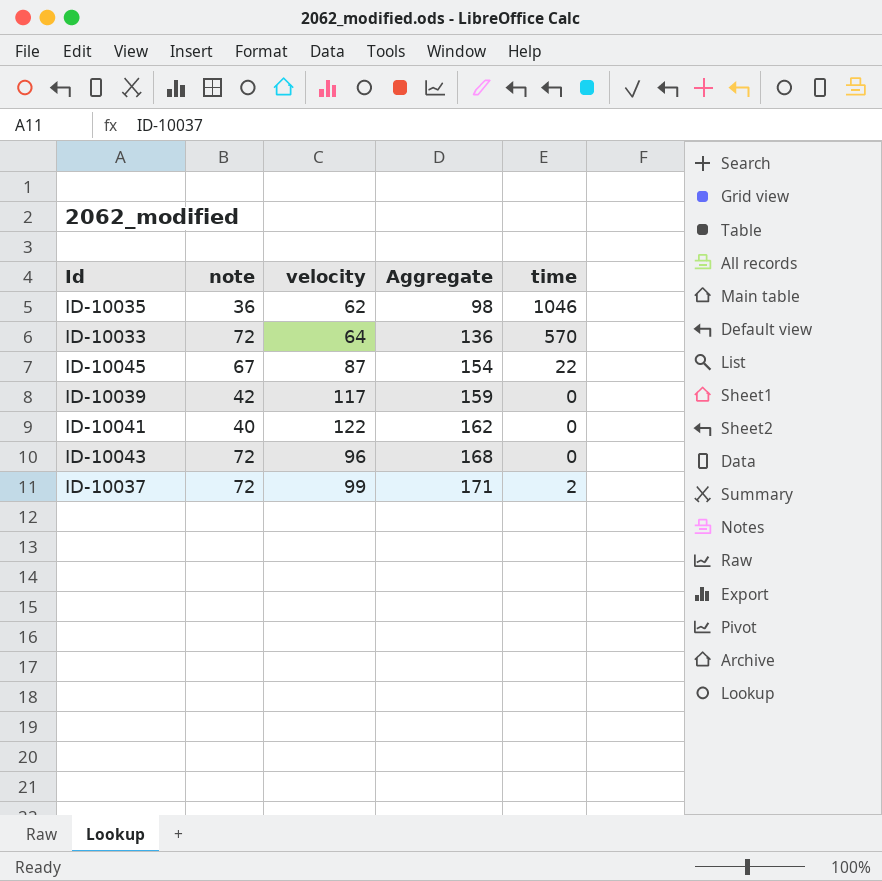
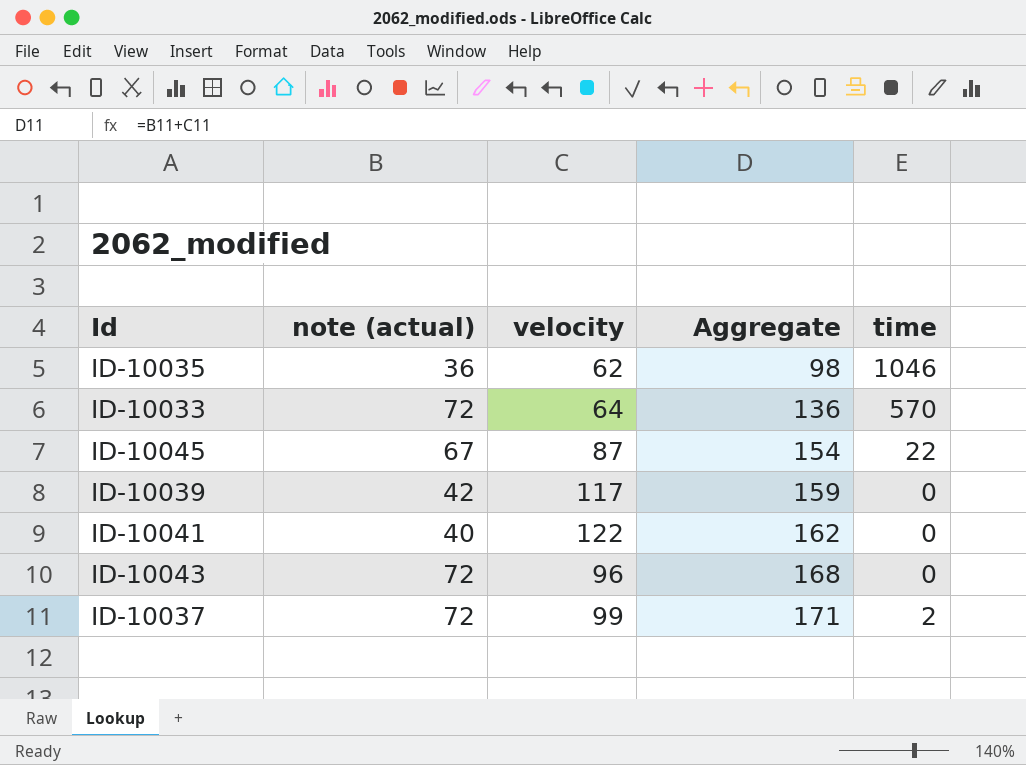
column name: note -> note (actual)

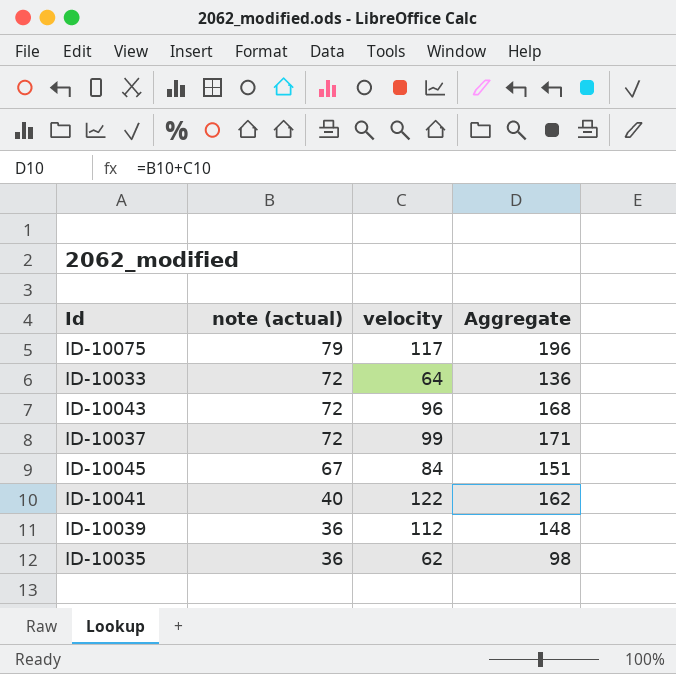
row order: Aggregate ascending -> note (actual) descending
column time | position: 5 -> none
row ID-10075: none -> 79 | 117 | 196
ID-10045 | velocity: 87 -> 84
ID-10045 | Aggregate: 154 -> 151
ID-10039 | note (actual): 42 -> 36
ID-10039 | velocity: 117 -> 112
ID-10039 | Aggregate: 159 -> 148

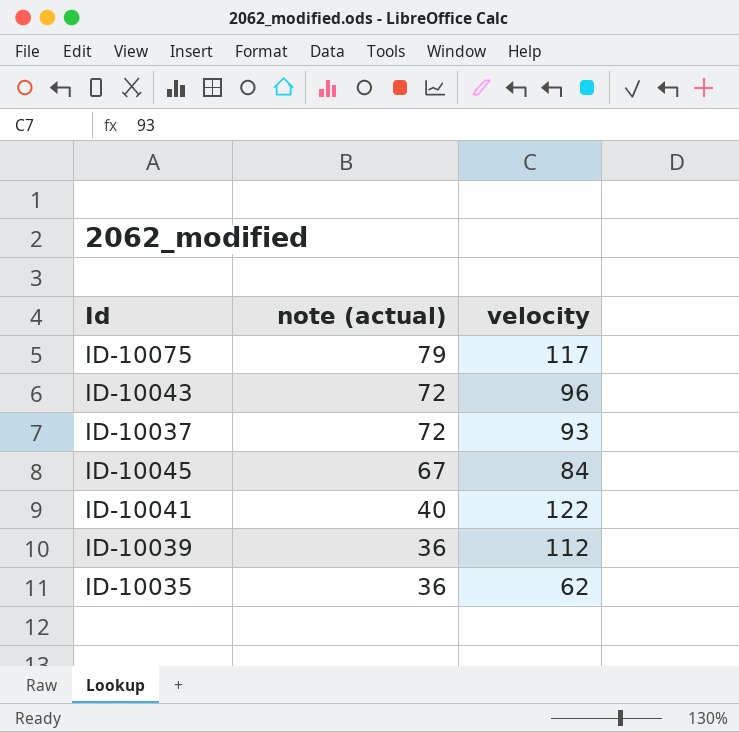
column Aggregate | formula: [note (actual)] + [velocity] -> none
row ID-10033: 72 | 64 | 136 -> none
ID-10037 | velocity: 99 -> 93

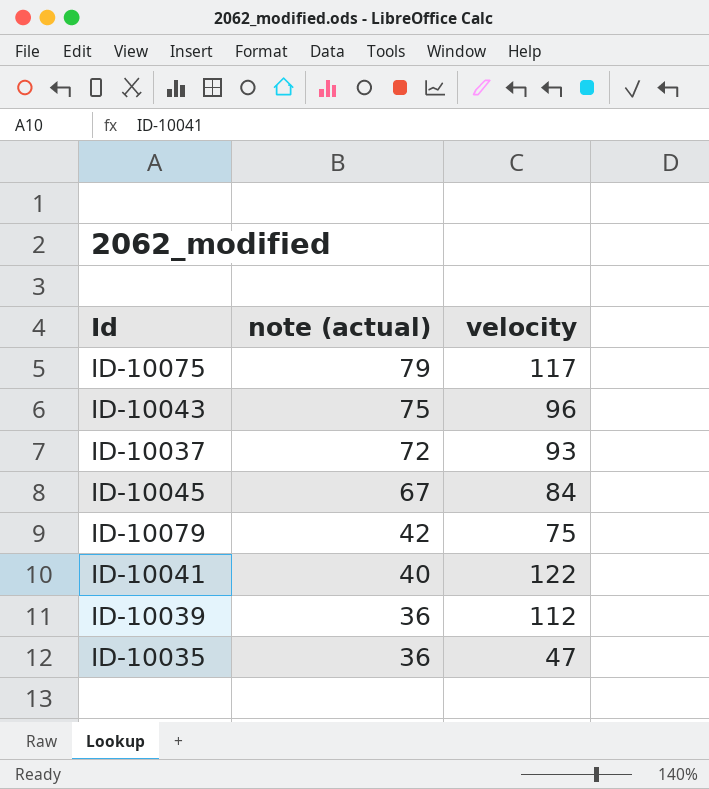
ID-10043 | note (actual): 72 -> 75
row ID-10079: none -> 42 | 75
ID-10035 | velocity: 62 -> 47

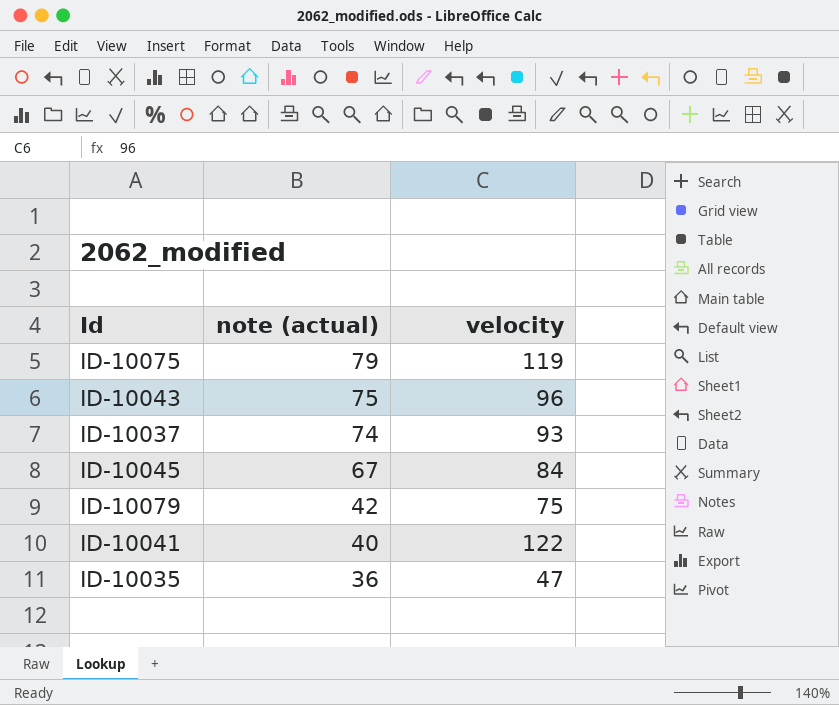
row ID-10039: 36 | 112 -> none
ID-10075 | velocity: 117 -> 119
ID-10037 | note (actual): 72 -> 74

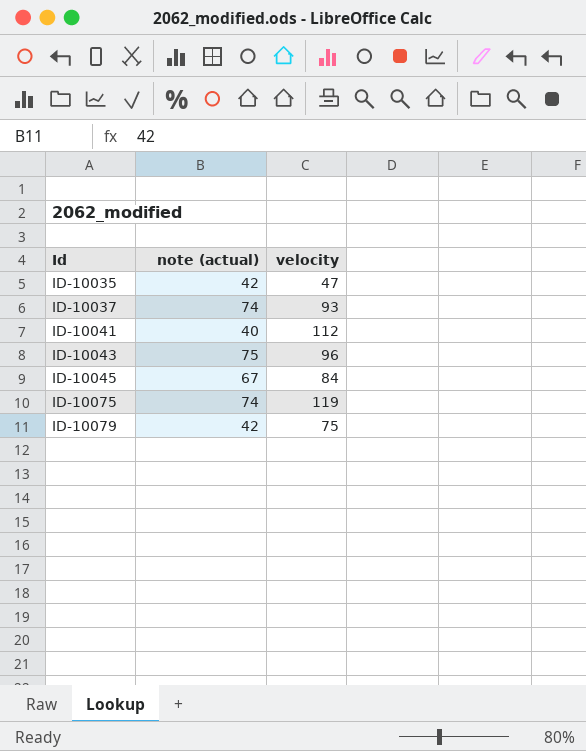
row order: note (actual) descending -> Id ascending
ID-10035 | note (actual): 36 -> 42
ID-10041 | velocity: 122 -> 112
ID-10075 | note (actual): 79 -> 74

